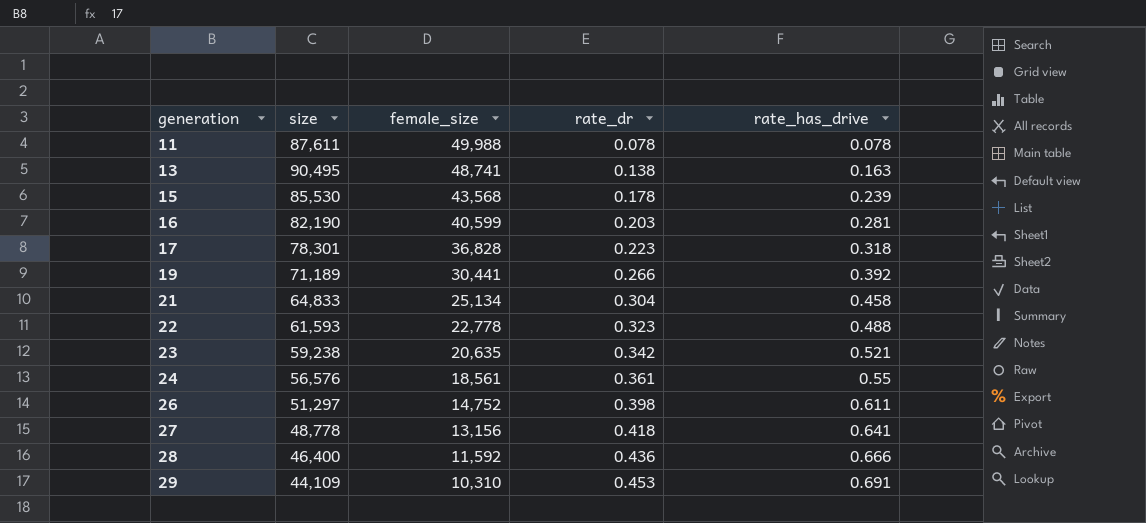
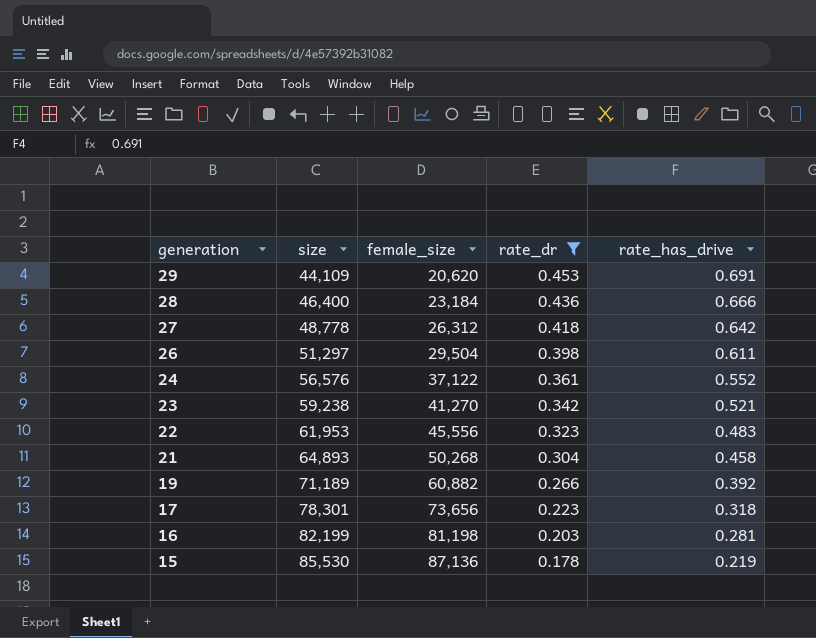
filter: none -> rate_dr >= 0.178
row order: generation ascending -> generation descending
29 | female_size: 10,310 -> 20,620
28 | female_size: 11,592 -> 23,184
27 | female_size: 13,156 -> 26,312
27 | rate_has_drive: 0.641 -> 0.642
26 | female_size: 14,752 -> 29,504
24 | female_size: 18,561 -> 37,122
24 | rate_has_drive: 0.55 -> 0.552
23 | female_size: 20,635 -> 41,270
22 | size: 61,593 -> 61,953
22 | female_size: 22,778 -> 45,556
22 | rate_has_drive: 0.488 -> 0.483
21 | size: 64,833 -> 64,893
21 | female_size: 25,134 -> 50,268
19 | female_size: 30,441 -> 60,882
17 | female_size: 36,828 -> 73,656
16 | size: 82,190 -> 82,199
16 | female_size: 40,599 -> 81,198
15 | female_size: 43,568 -> 87,136
15 | rate_has_drive: 0.239 -> 0.219

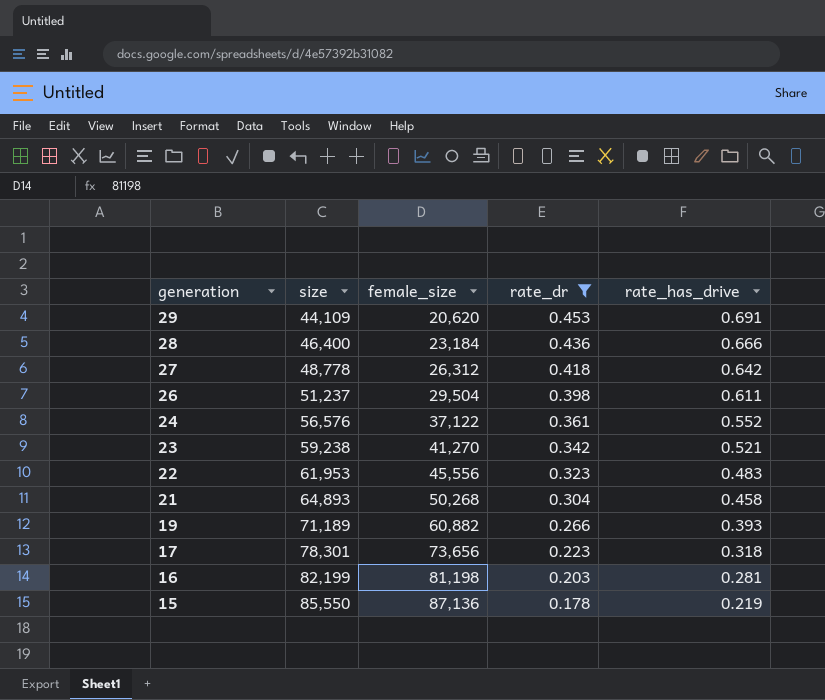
26 | size: 51,297 -> 51,237
19 | rate_has_drive: 0.392 -> 0.393
15 | size: 85,530 -> 85,550

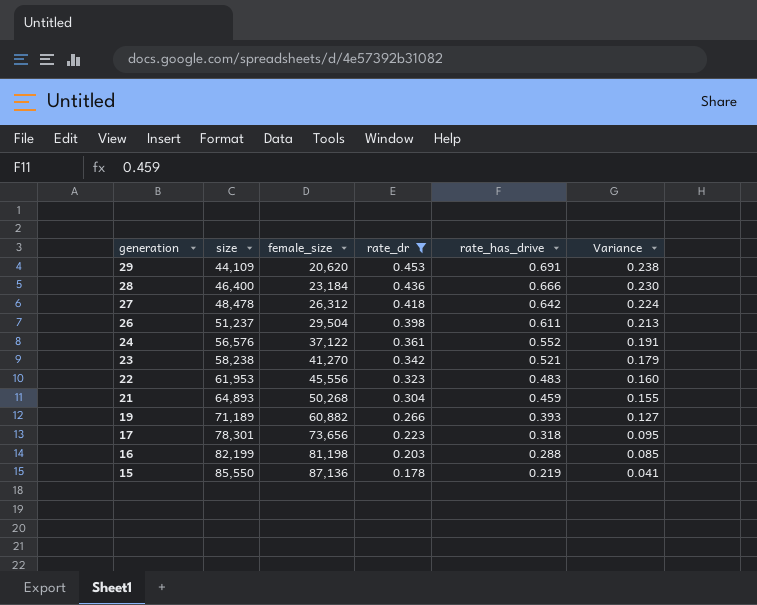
column Variance | formula: none -> [rate_has_drive] - [rate_dr]
27 | size: 48,778 -> 48,478
23 | size: 59,238 -> 58,238
21 | rate_has_drive: 0.458 -> 0.459
16 | rate_has_drive: 0.281 -> 0.288

